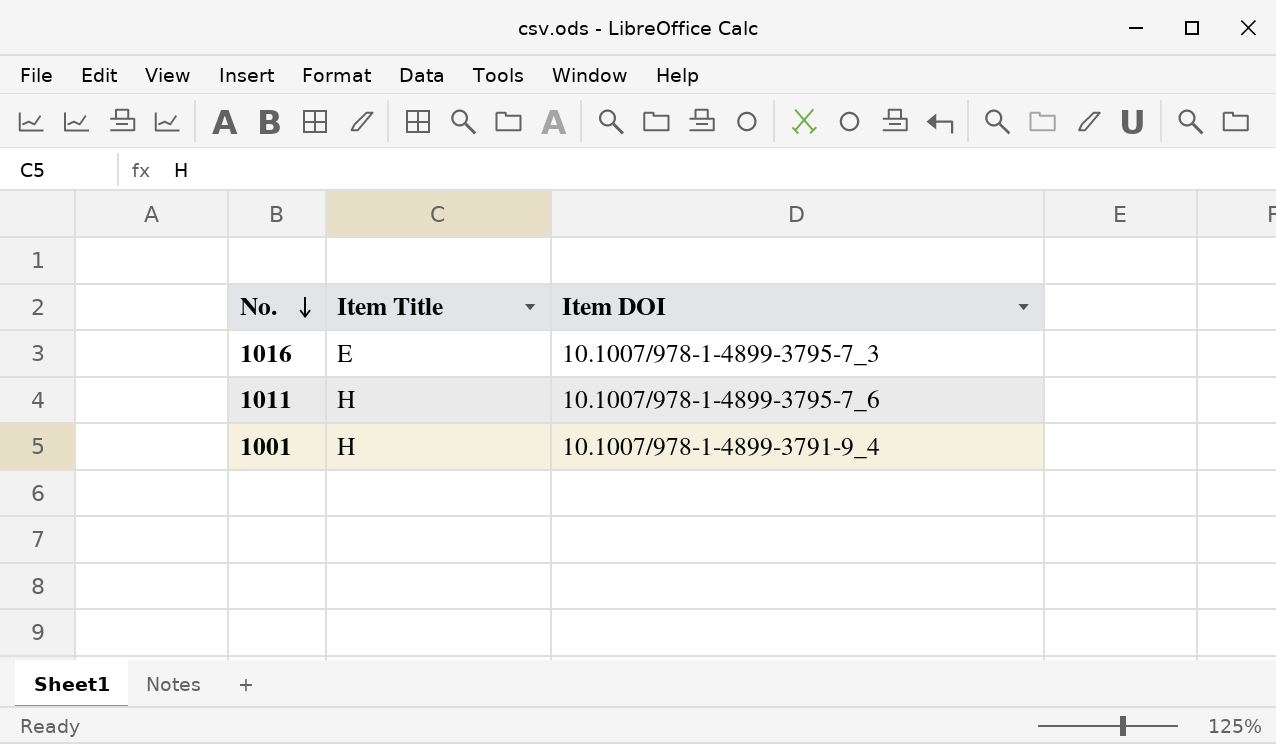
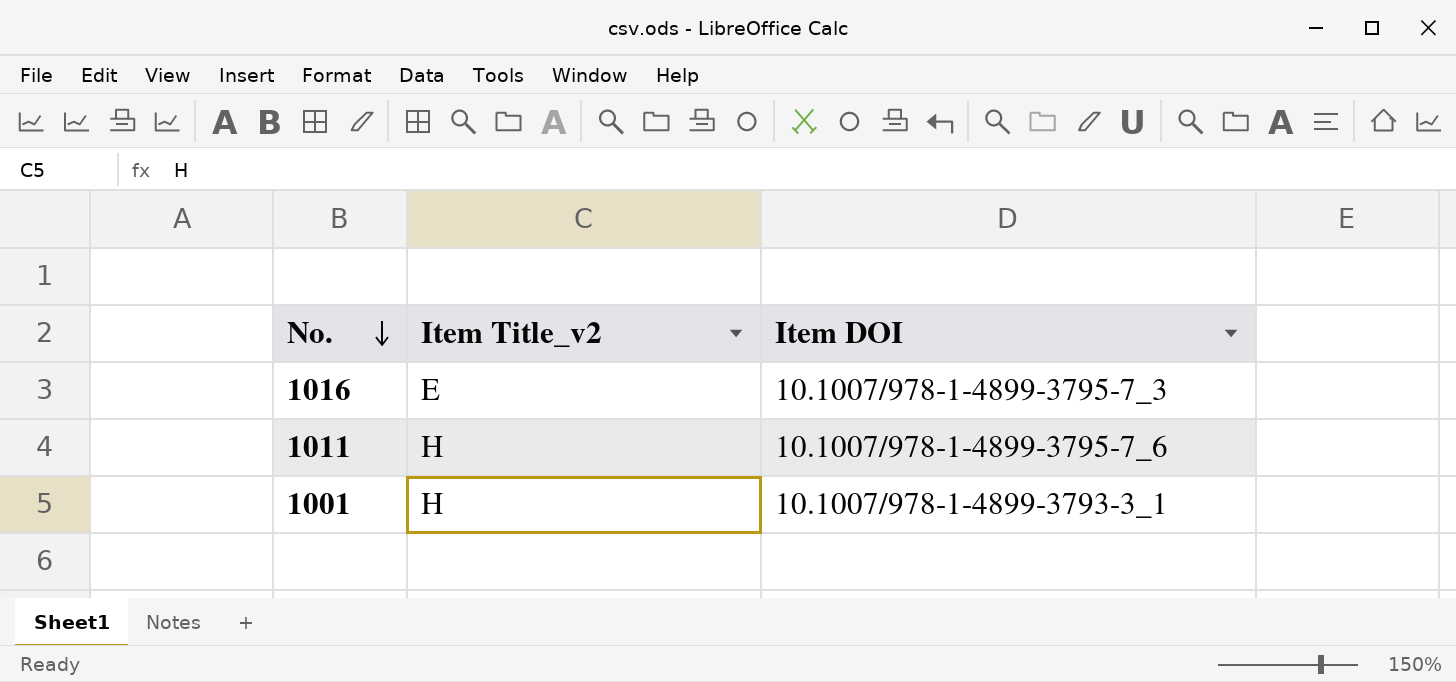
column name: Item Title -> Item Title_v2
1001 | Item DOI: 10.1007/978-1-4899-3791-9_4 -> 10.1007/978-1-4899-3793-3_1

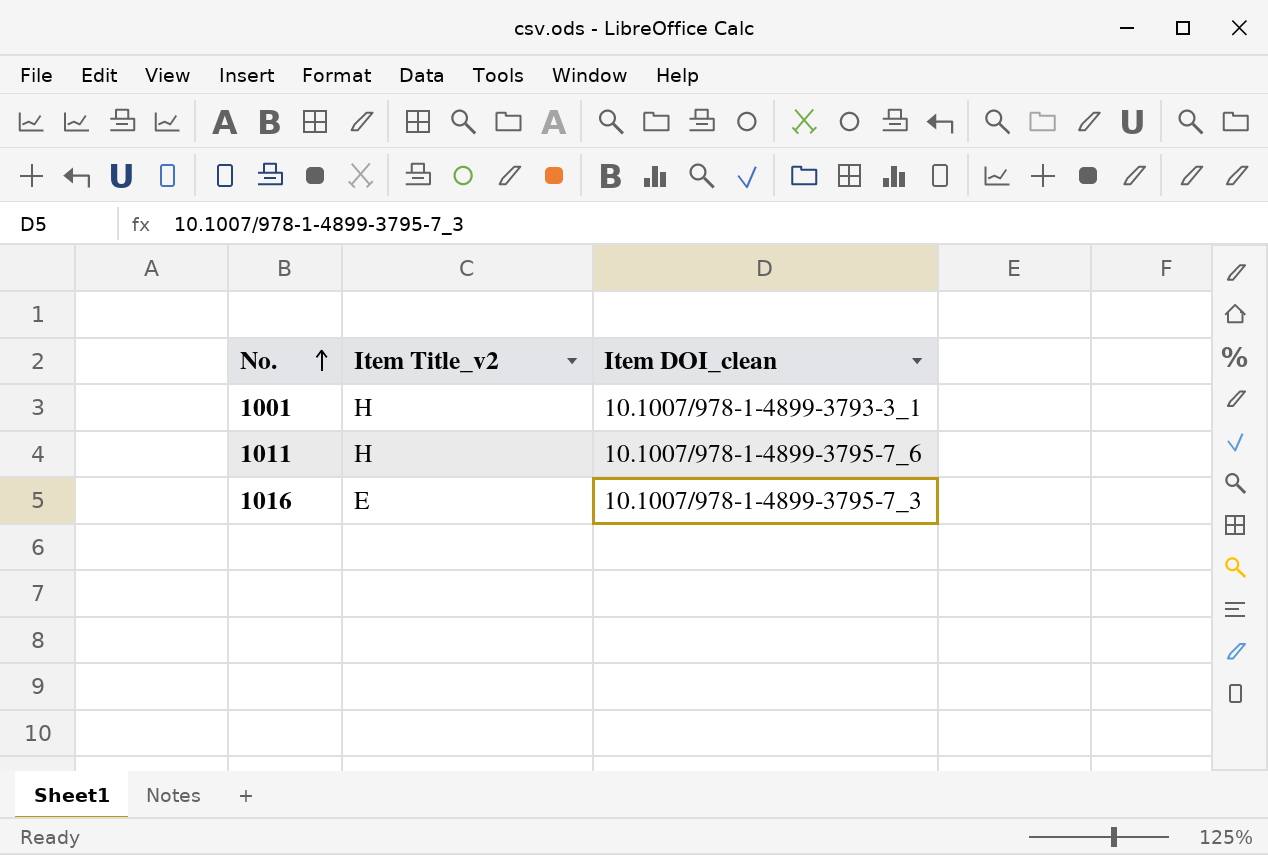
row order: No. descending -> No. ascending
column name: Item DOI -> Item DOI_clean

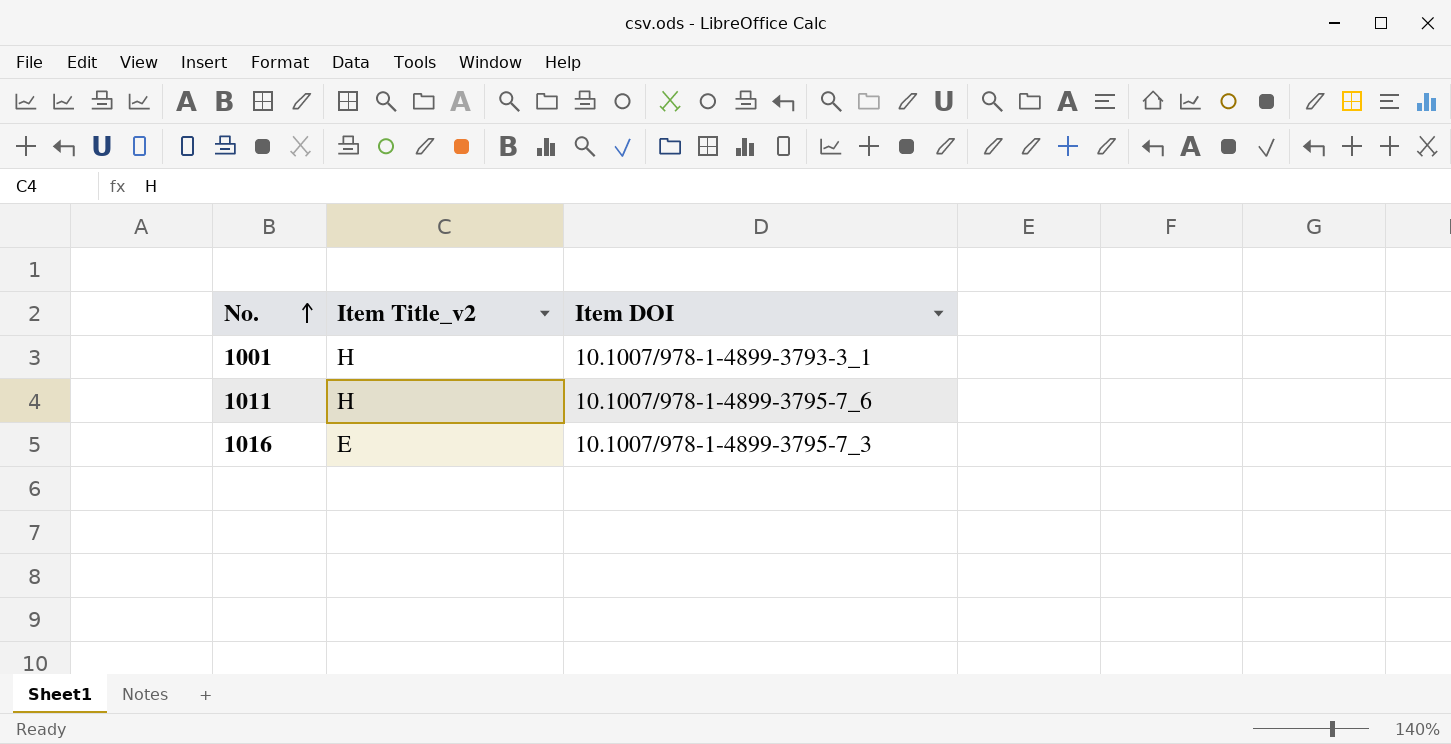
column name: Item DOI_clean -> Item DOI

